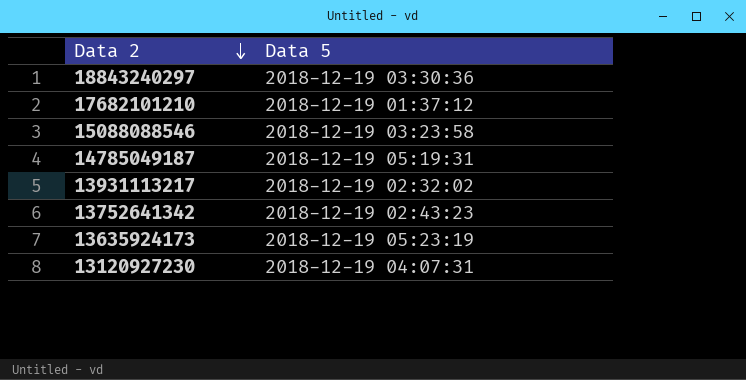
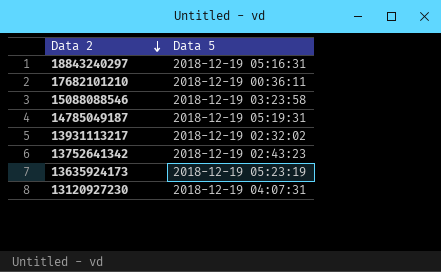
18843240297 | Data 5: 2018-12-19 03:30:36 -> 2018-12-19 05:16:31
17682101210 | Data 5: 2018-12-19 01:37:12 -> 2018-12-19 00:36:11

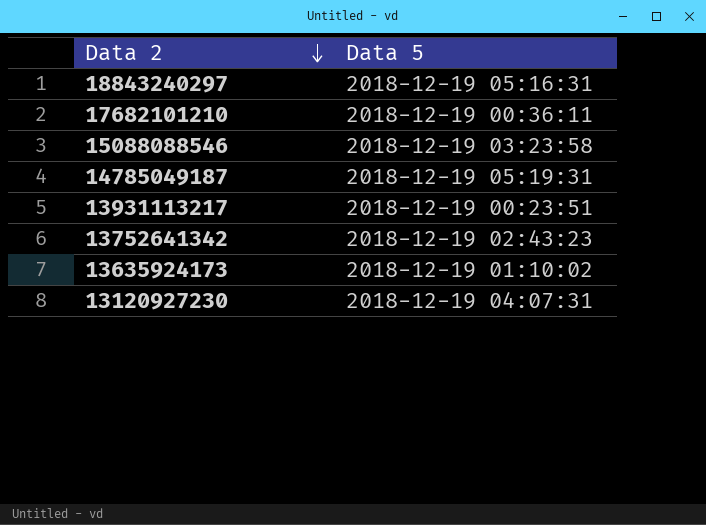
13931113217 | Data 5: 2018-12-19 02:32:02 -> 2018-12-19 00:23:51
13635924173 | Data 5: 2018-12-19 05:23:19 -> 2018-12-19 01:10:02

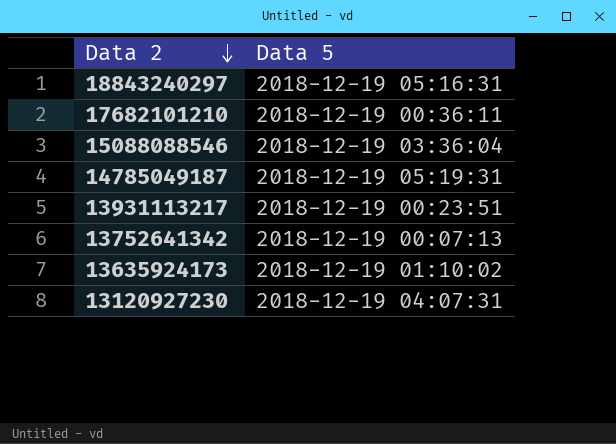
15088088546 | Data 5: 2018-12-19 03:23:58 -> 2018-12-19 03:36:04
13752641342 | Data 5: 2018-12-19 02:43:23 -> 2018-12-19 00:07:13

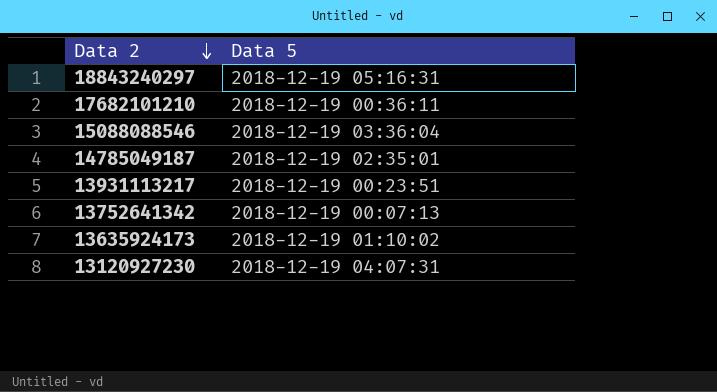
14785049187 | Data 5: 2018-12-19 05:19:31 -> 2018-12-19 02:35:01

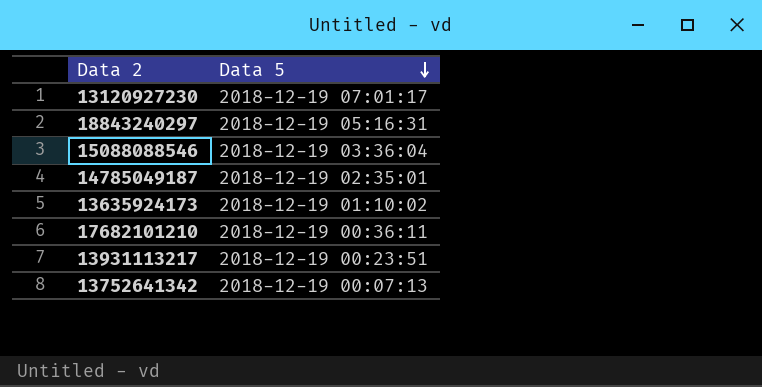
row order: Data 2 descending -> Data 5 descending
13120927230 | Data 5: 2018-12-19 04:07:31 -> 2018-12-19 07:01:17

